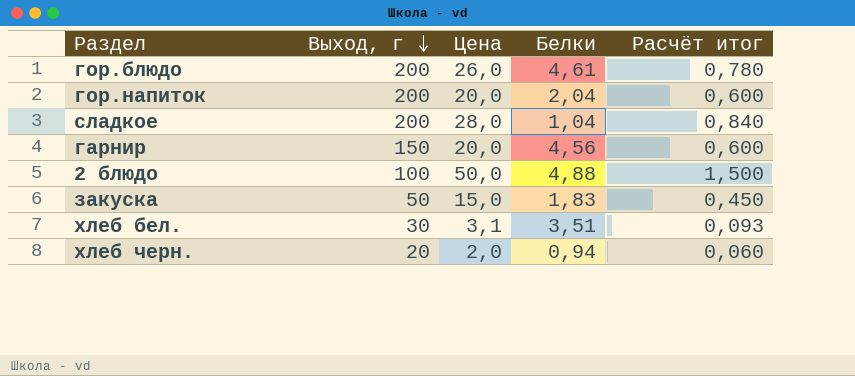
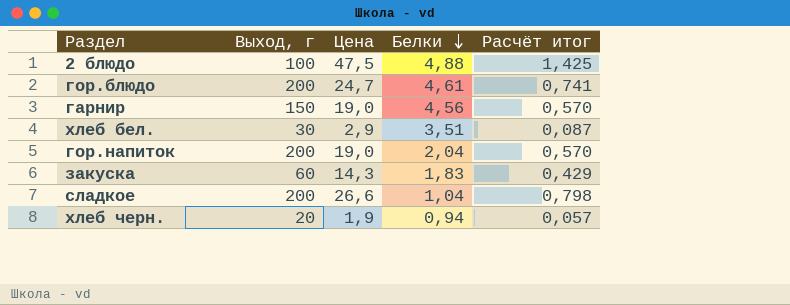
row order: Выход, г descending -> Белки descending
2 блюдо | Цена: 50,0 -> 47,5
2 блюдо | Расчёт итог: 1,500 -> 1,425
гор.блюдо | Цена: 26,0 -> 24,7
гор.блюдо | Расчёт итог: 0,780 -> 0,741
гарнир | Цена: 20,0 -> 19,0
гарнир | Расчёт итог: 0,600 -> 0,570
хлеб бел. | Цена: 3,1 -> 2,9
хлеб бел. | Расчёт итог: 0,093 -> 0,087
гор.напиток | Цена: 20,0 -> 19,0
гор.напиток | Расчёт итог: 0,600 -> 0,570
закуска | Выход, г: 50 -> 60
закуска | Цена: 15,0 -> 14,3
закуска | Расчёт итог: 0,450 -> 0,429
сладкое | Цена: 28,0 -> 26,6
сладкое | Расчёт итог: 0,840 -> 0,798
хлеб черн. | Цена: 2,0 -> 1,9
хлеб черн. | Расчёт итог: 0,060 -> 0,057

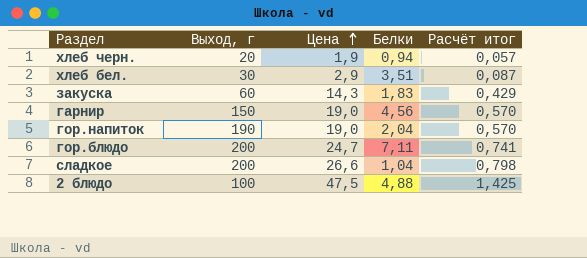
row order: Белки descending -> Цена ascending
гор.напиток | Выход, г: 200 -> 190
гор.блюдо | Белки: 4,61 -> 7,11

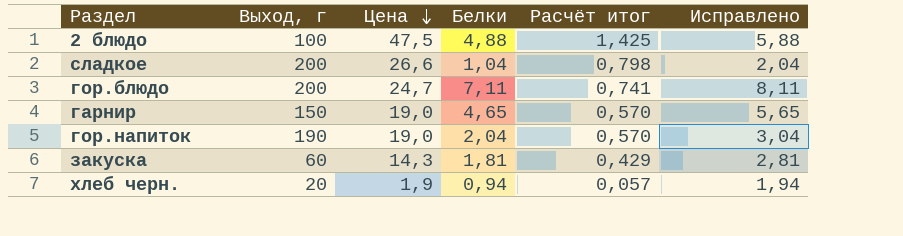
row order: Цена ascending -> Цена descending
column Исправлено | formula: none -> [Белки] + 1
row хлеб бел.: 30 | 2,9 | 3,51 | 0,087 -> none
гарнир | Белки: 4,56 -> 4,65
закуска | Белки: 1,83 -> 1,81

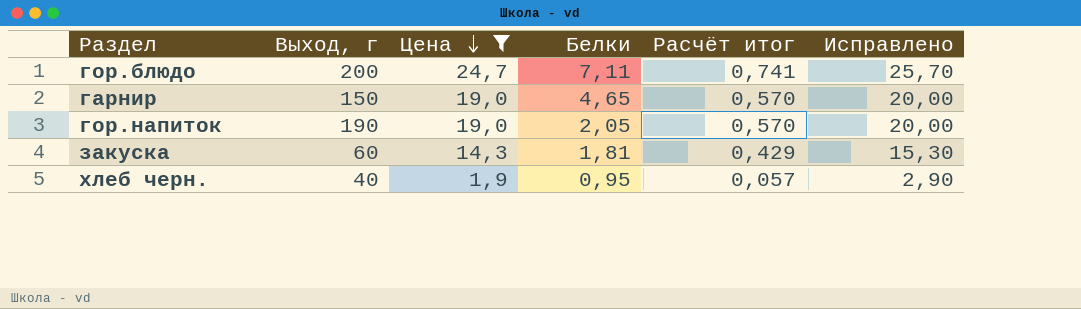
filter: none -> Цена <= 24,7
column Исправлено | formula: [Белки] + 1 -> [Цена] + 1
гор.напиток | Белки: 2,04 -> 2,05
хлеб черн. | Выход, г: 20 -> 40
хлеб черн. | Белки: 0,94 -> 0,95

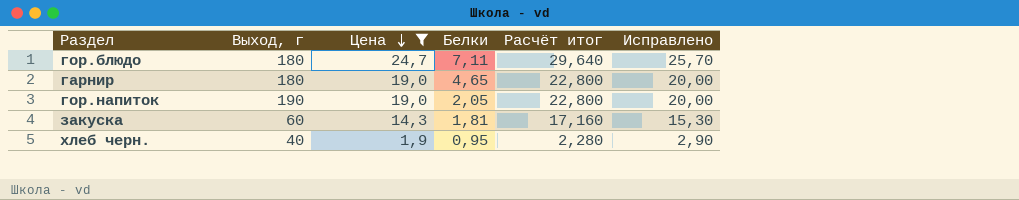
column Расчёт итог | formula: [Цена] * 0,03 -> [Цена] * 1,2
гор.блюдо | Выход, г: 200 -> 180
гарнир | Выход, г: 150 -> 180

